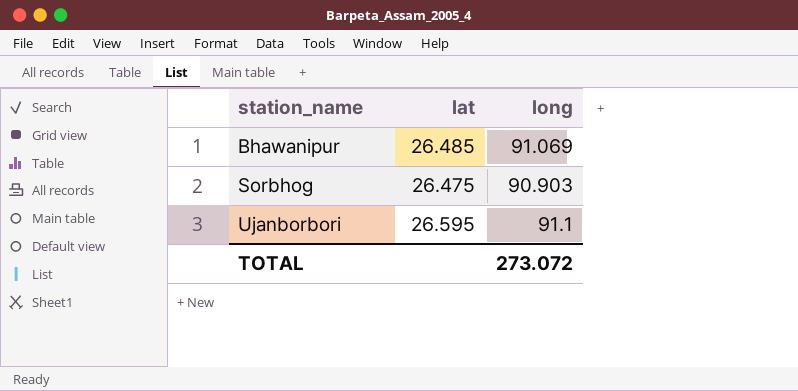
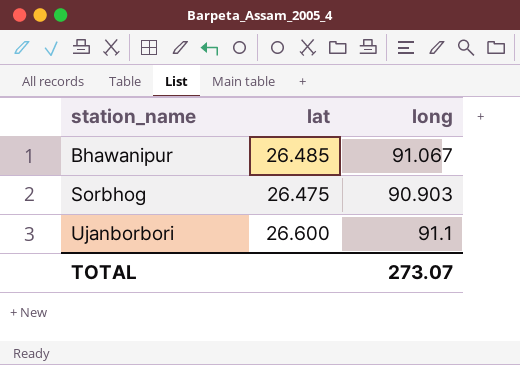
Bhawanipur | long: 91.069 -> 91.067
Ujanborbori | lat: 26.595 -> 26.600
TOTAL | long: 273.072 -> 273.07

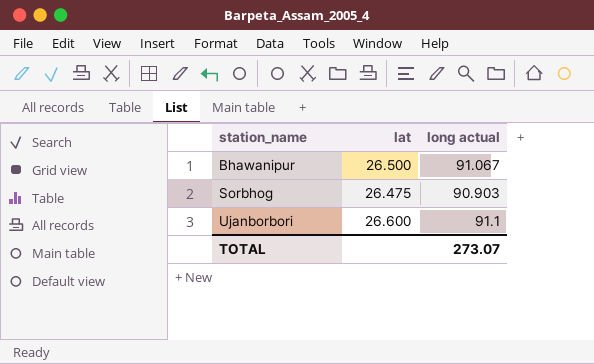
column name: long -> long actual
Bhawanipur | lat: 26.485 -> 26.500

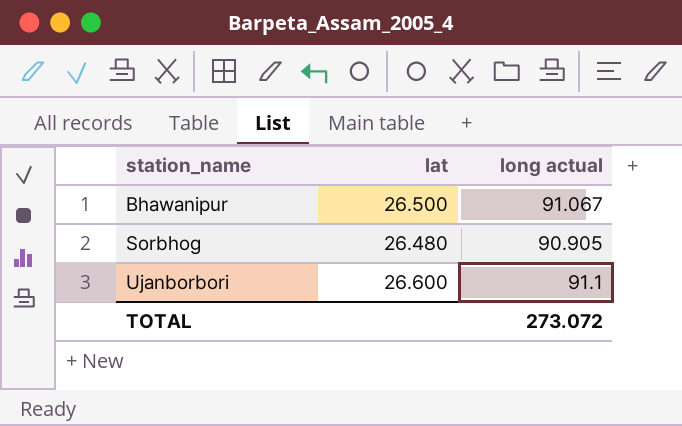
Sorbhog | lat: 26.475 -> 26.480
Sorbhog | long actual: 90.903 -> 90.905
TOTAL | long actual: 273.07 -> 273.072

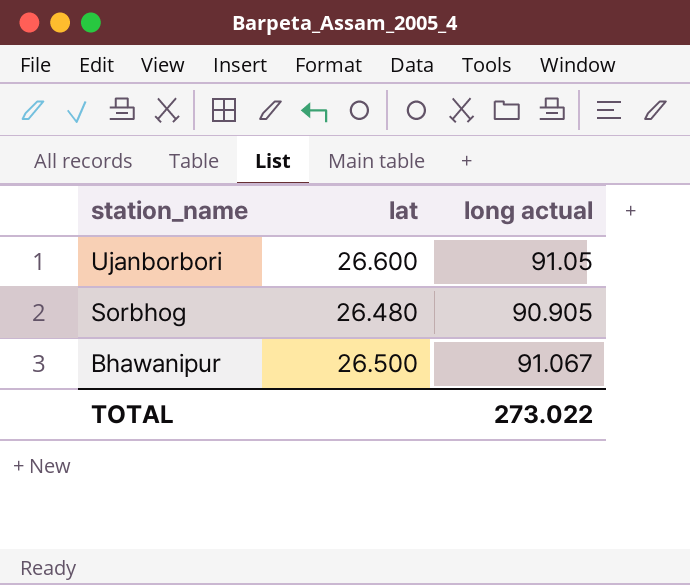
row order: station_name ascending -> station_name descending
Ujanborbori | long actual: 91.1 -> 91.05
TOTAL | long actual: 273.072 -> 273.022

